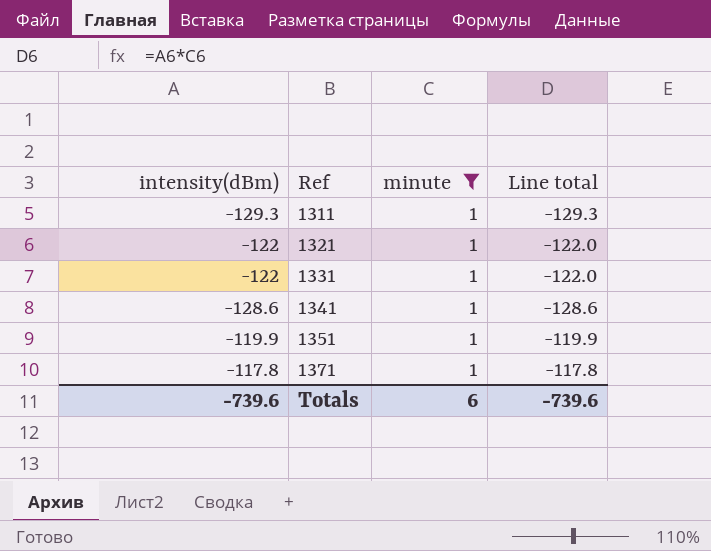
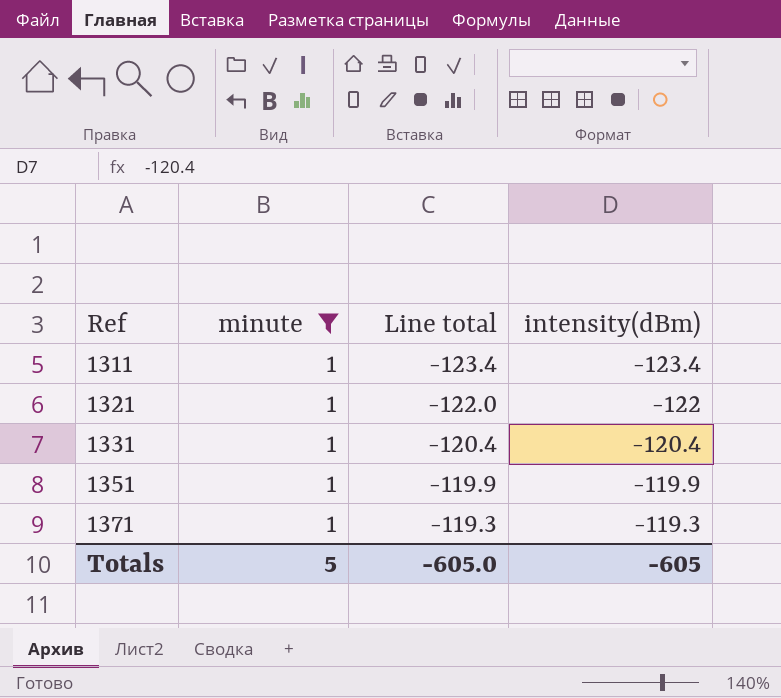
column intensity(dBm) | position: 1 -> 4
row 1341: -128.6 | 1 | -128.6 -> none
1311 | Line total: -129.3 -> -123.4
1311 | intensity(dBm): -129.3 -> -123.4
1331 | Line total: -122.0 -> -120.4
1331 | intensity(dBm): -122 -> -120.4
1371 | Line total: -117.8 -> -119.3
1371 | intensity(dBm): -117.8 -> -119.3
Totals | minute: 6 -> 5
Totals | Line total: -739.6 -> -605.0
Totals | intensity(dBm): -739.6 -> -605

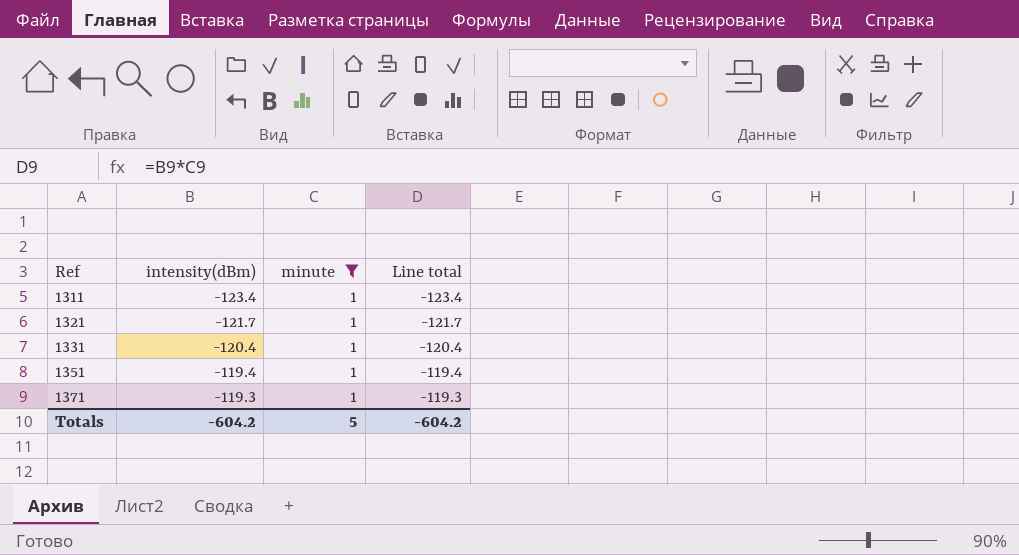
column intensity(dBm) | position: 4 -> 2
1321 | intensity(dBm): -122 -> -121.7
1321 | Line total: -122.0 -> -121.7
1351 | intensity(dBm): -119.9 -> -119.4
1351 | Line total: -119.9 -> -119.4
Totals | intensity(dBm): -605 -> -604.2
Totals | Line total: -605.0 -> -604.2

